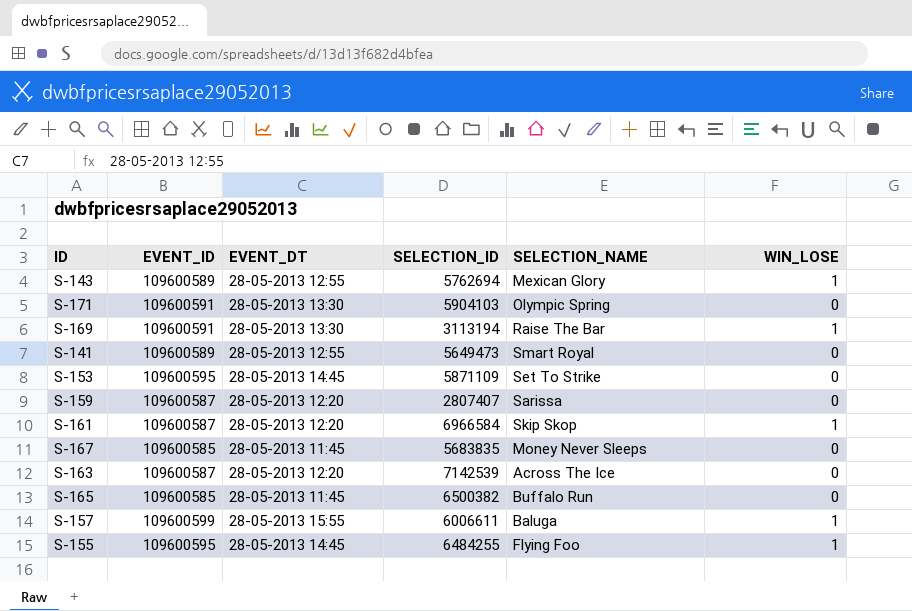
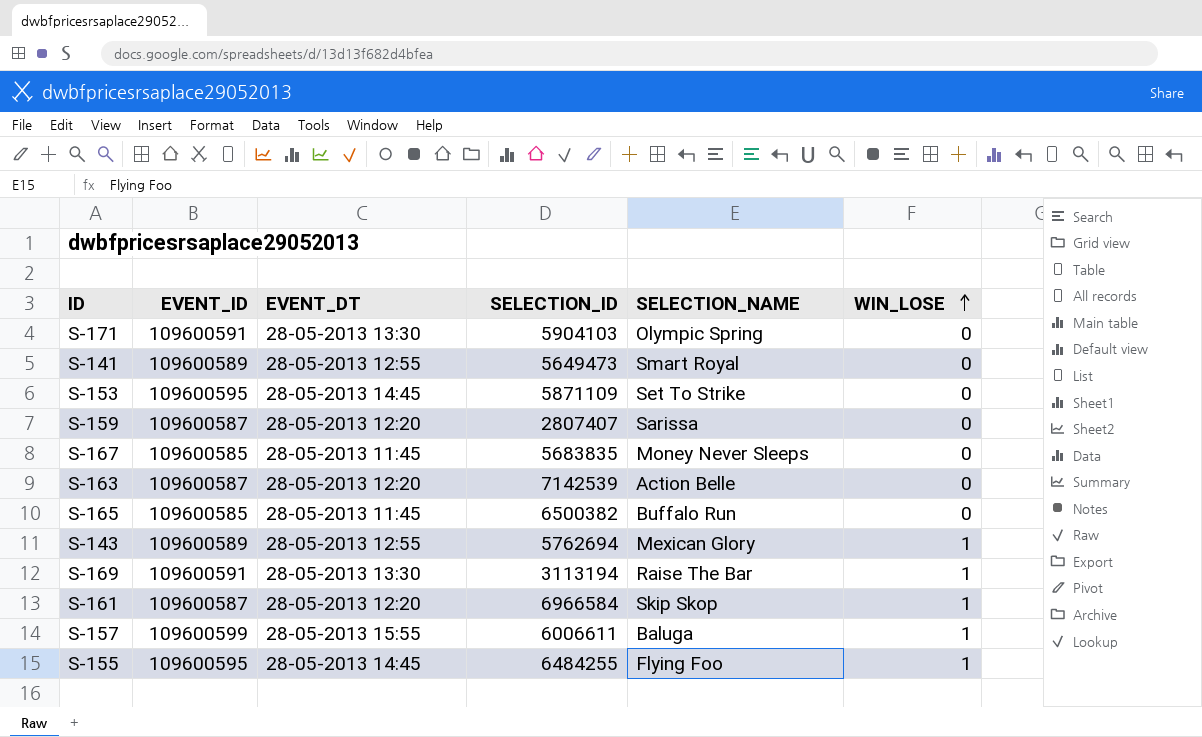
row order: none -> WIN_LOSE ascending
S-163 | SELECTION_NAME: Across The Ice -> Action Belle

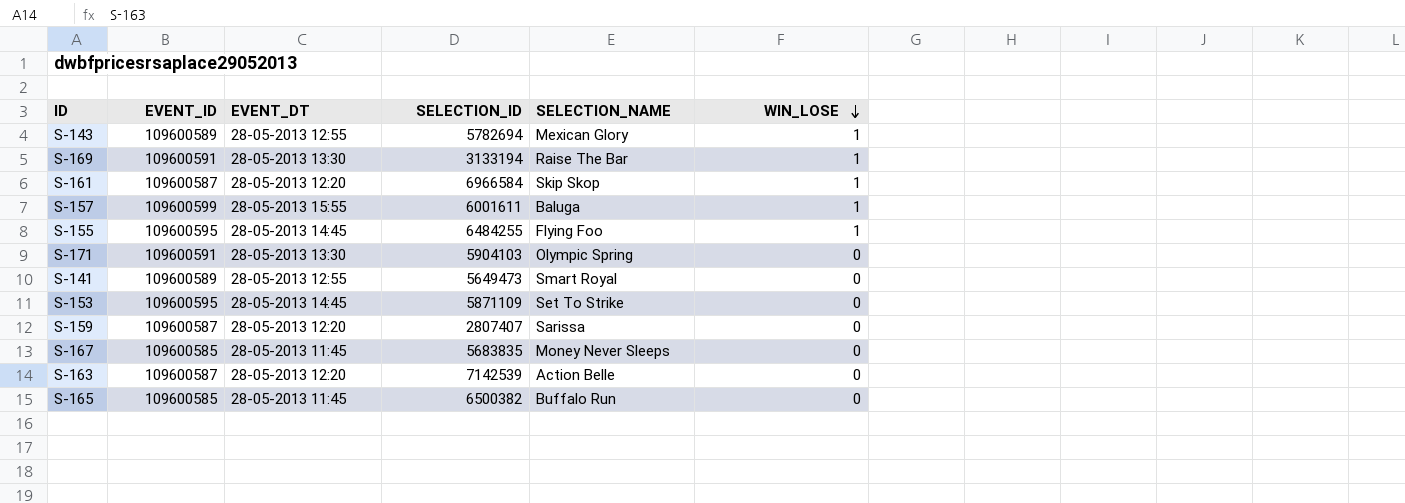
row order: WIN_LOSE ascending -> WIN_LOSE descending
S-143 | SELECTION_ID: 5762694 -> 5782694
S-169 | SELECTION_ID: 3113194 -> 3133194
S-157 | SELECTION_ID: 6006611 -> 6001611

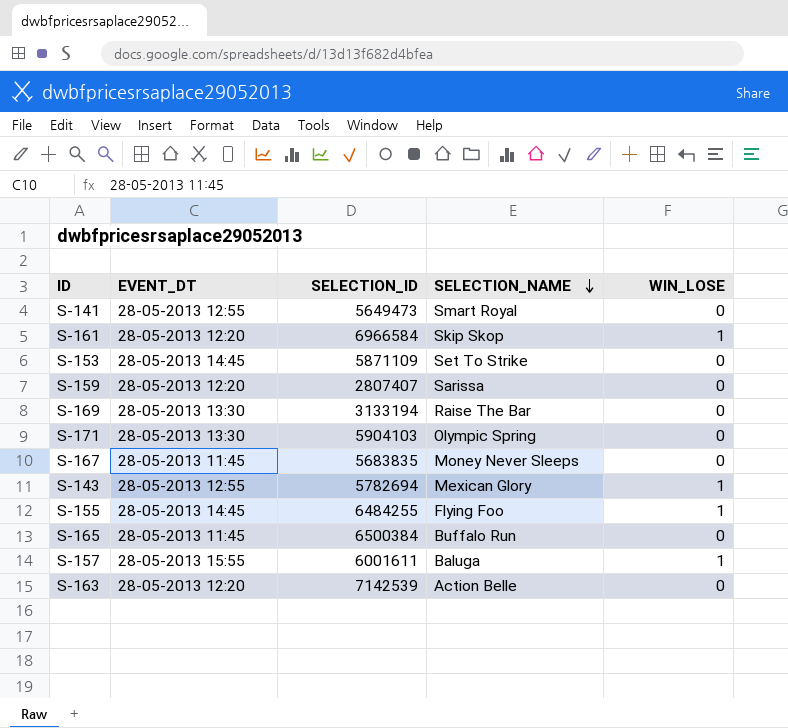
row order: WIN_LOSE descending -> SELECTION_NAME descending
column EVENT_ID | position: 2 -> none
S-169 | WIN_LOSE: 1 -> 0
S-165 | SELECTION_ID: 6500382 -> 6500384

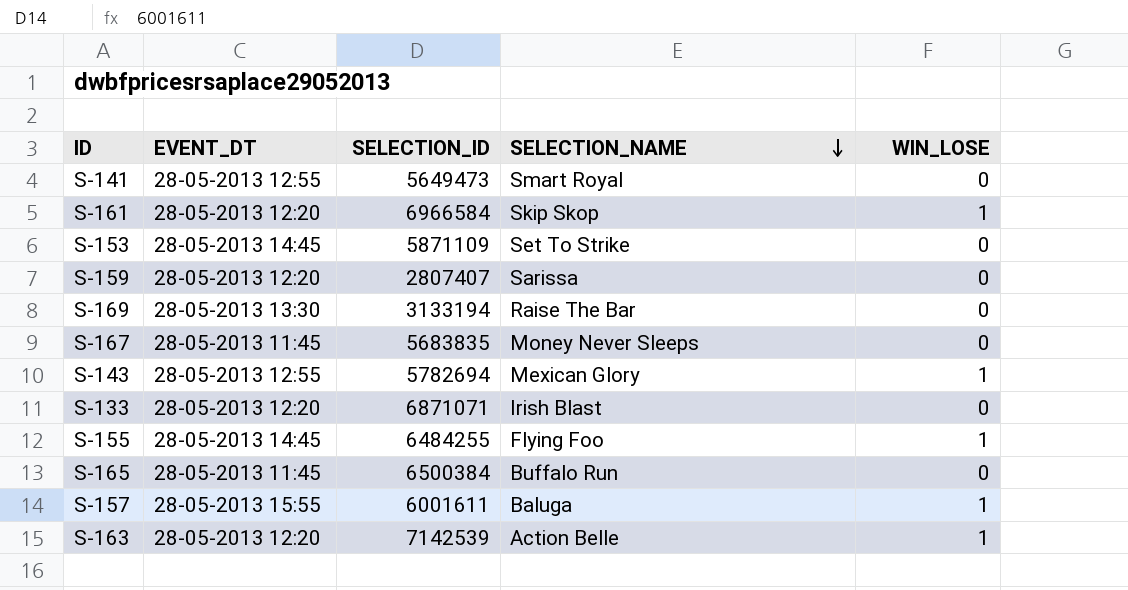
row S-171: 28-05-2013 13:30 | 5904103 | Olympic Spring | 0 -> none
row S-133: none -> 28-05-2013 12:20 | 6871071 | Irish Blast | 0
S-163 | WIN_LOSE: 0 -> 1

